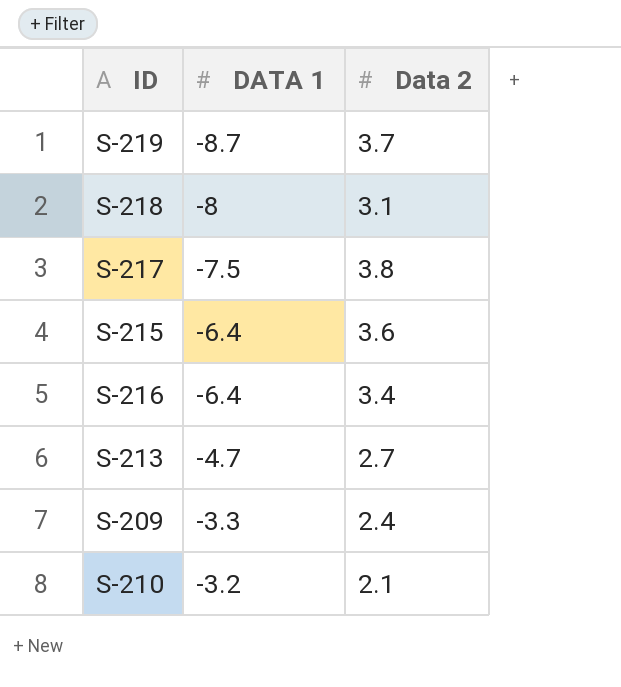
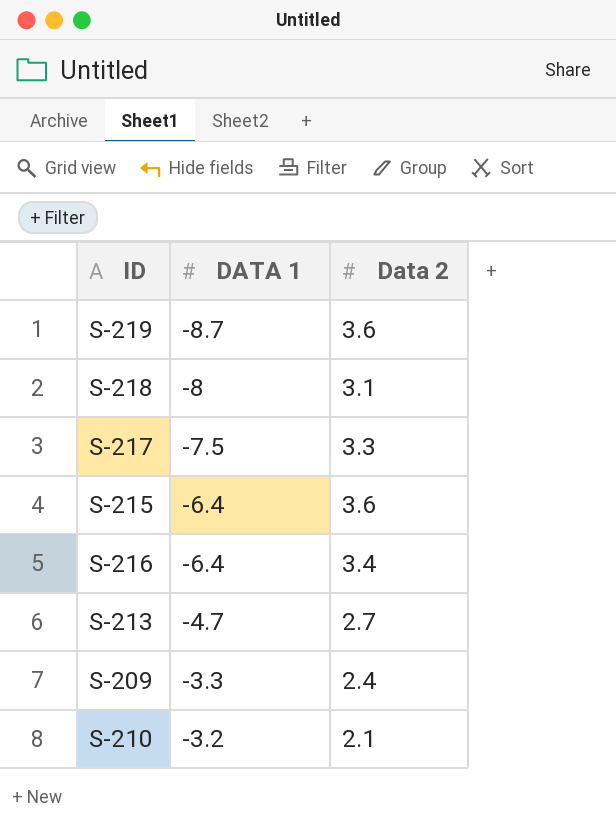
S-219 | Data 2: 3.7 -> 3.6
S-217 | Data 2: 3.8 -> 3.3

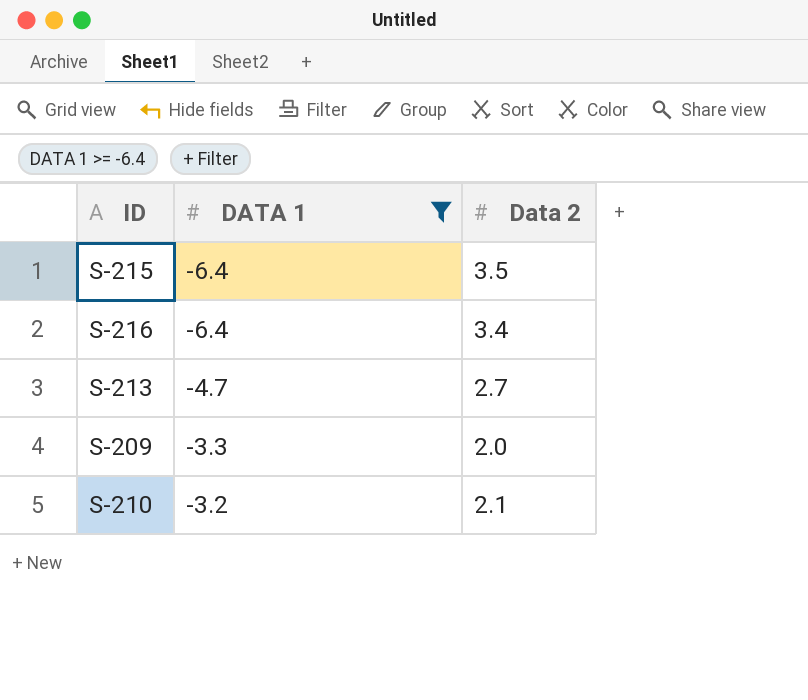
filter: none -> DATA 1 >= -6.4
S-215 | Data 2: 3.6 -> 3.5
S-209 | Data 2: 2.4 -> 2.0

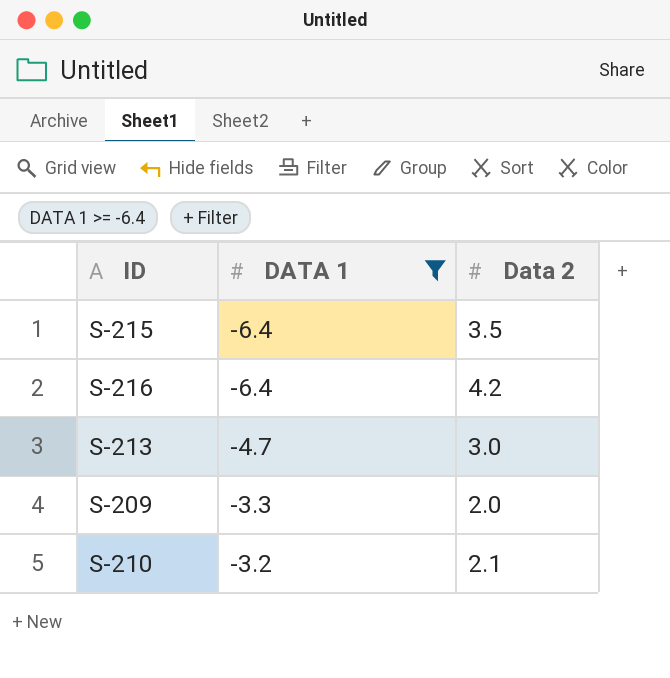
S-216 | Data 2: 3.4 -> 4.2
S-213 | Data 2: 2.7 -> 3.0

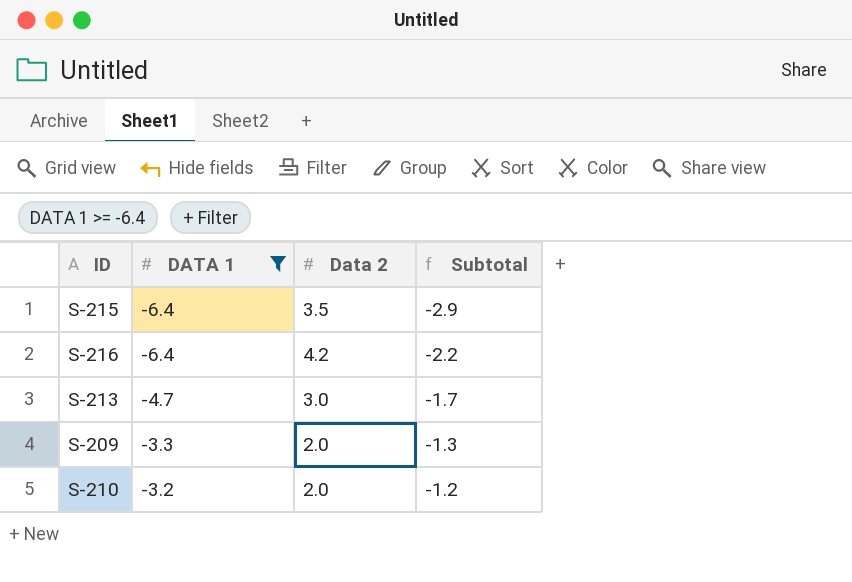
column Subtotal | formula: none -> [DATA 1] + [Data 2]
S-210 | Data 2: 2.1 -> 2.0

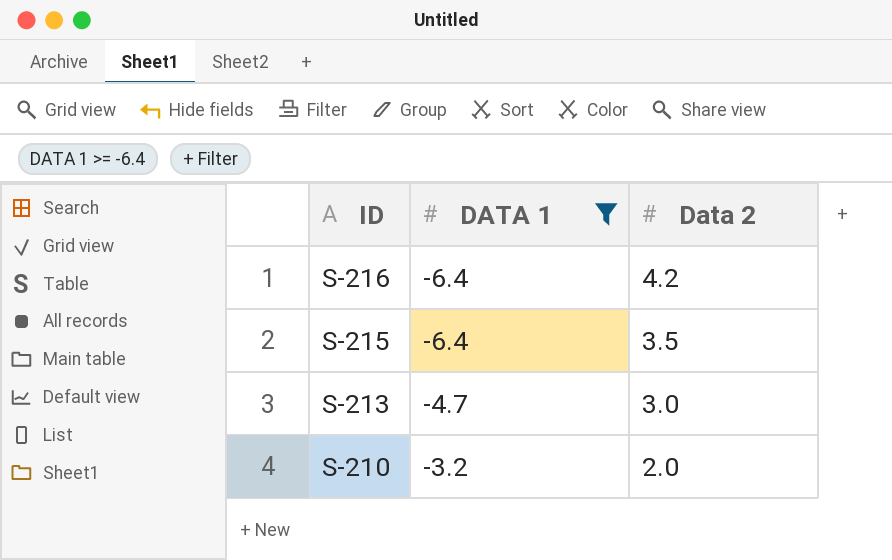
row order: DATA 1 ascending -> ID descending
column Subtotal | formula: [DATA 1] + [Data 2] -> none
row S-209: -3.3 | 2.0 | -1.3 -> none

